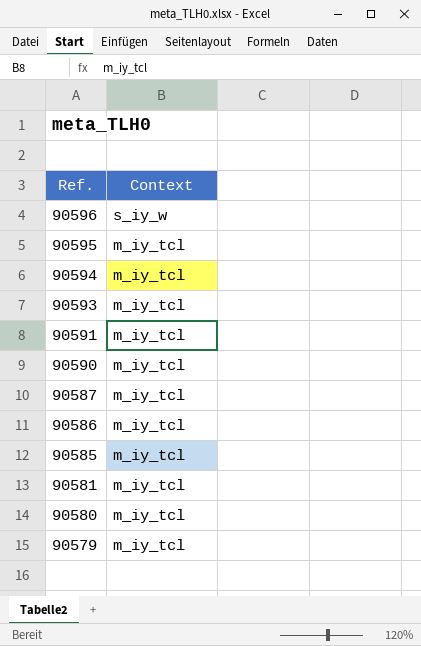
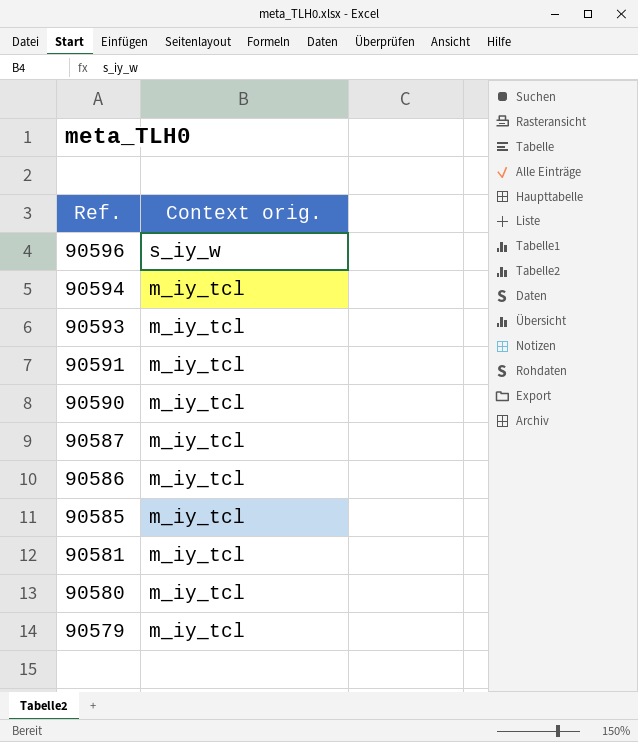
column name: Context -> Context orig.
row 90595: m_iy_tcl -> none

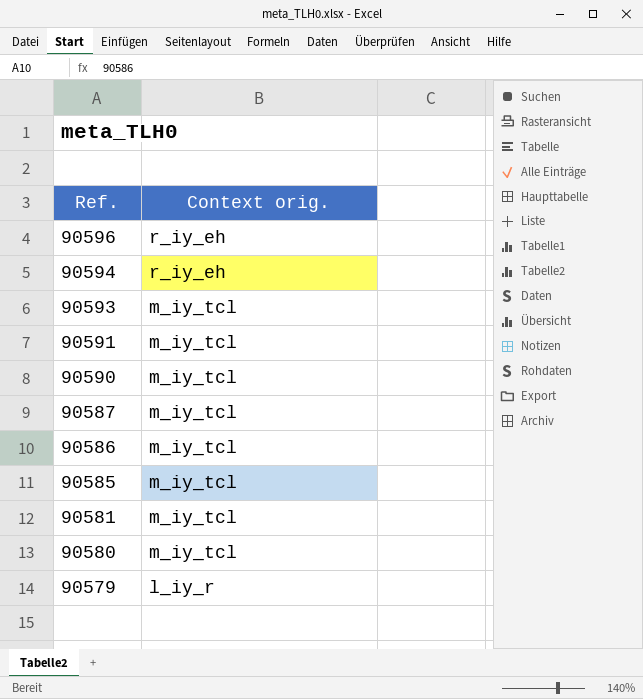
90596 | Context orig.: s_iy_w -> r_iy_eh
90594 | Context orig.: m_iy_tcl -> r_iy_eh
90579 | Context orig.: m_iy_tcl -> l_iy_r

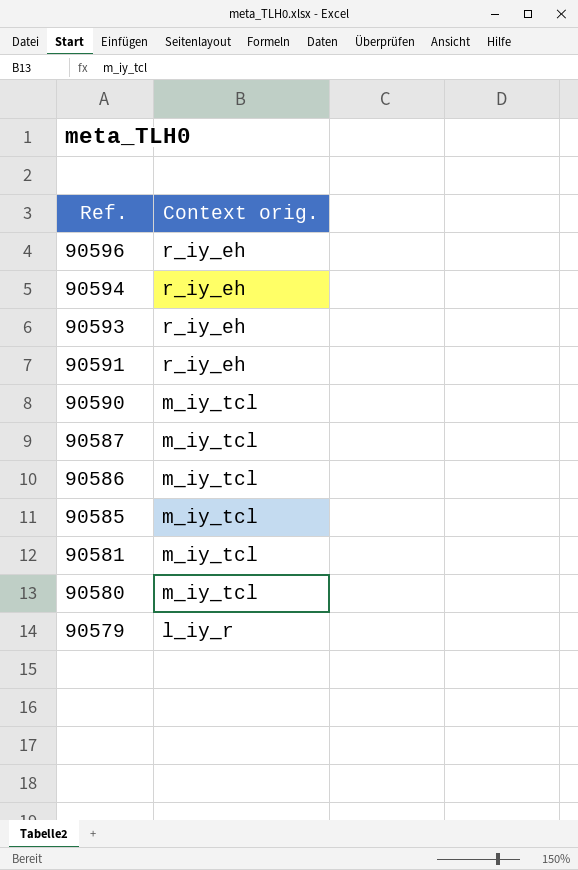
90593 | Context orig.: m_iy_tcl -> r_iy_eh
90591 | Context orig.: m_iy_tcl -> r_iy_eh

